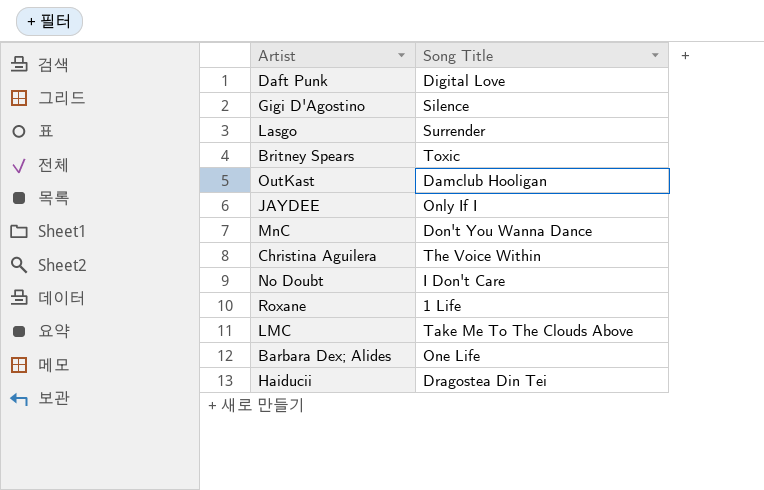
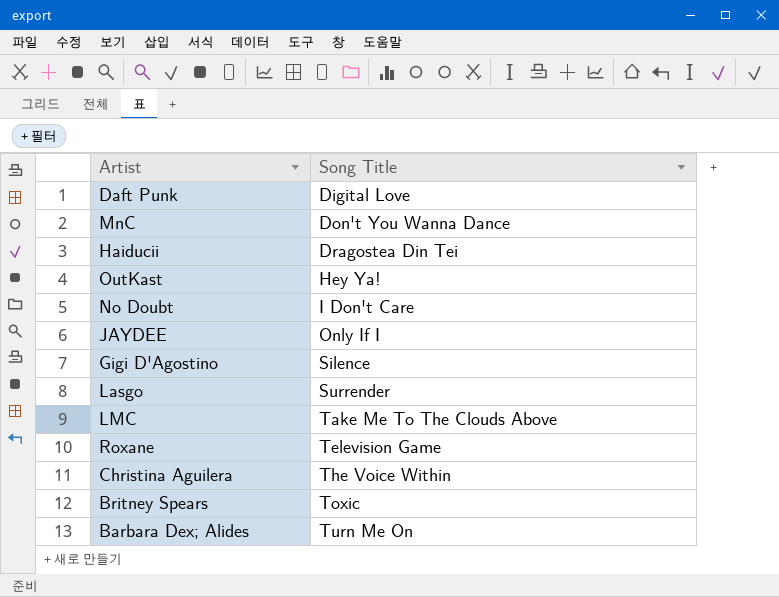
row order: none -> Song Title ascending
OutKast | Song Title: Damclub Hooligan -> Hey Ya!
Roxane | Song Title: 1 Life -> Television Game
Barbara Dex; Alides | Song Title: One Life -> Turn Me On

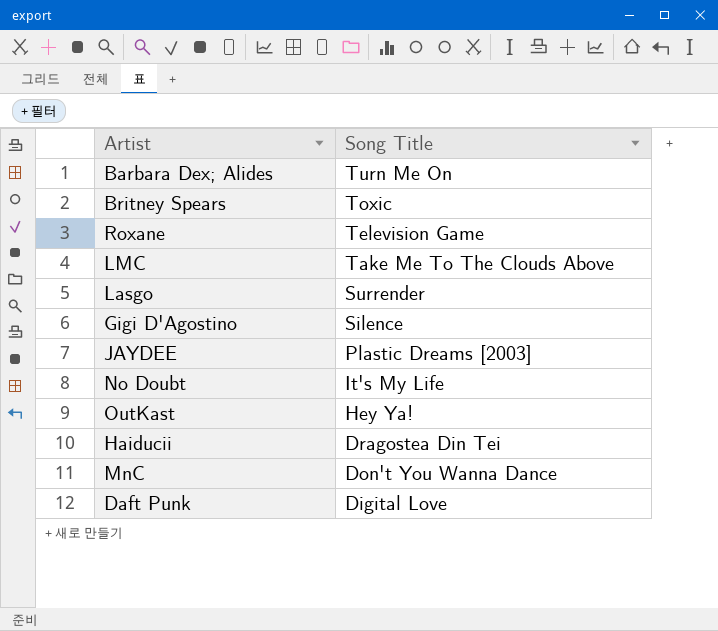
row order: Song Title ascending -> Song Title descending
row Christina Aguilera: The Voice Within -> none
JAYDEE | Song Title: Only If I -> Plastic Dreams [2003]
No Doubt | Song Title: I Don't Care -> It's My Life

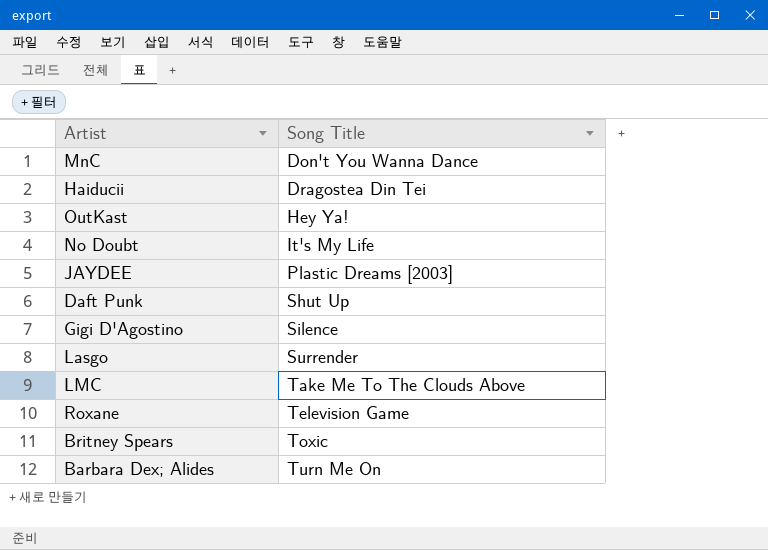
row order: Song Title descending -> Song Title ascending
Daft Punk | Song Title: Digital Love -> Shut Up

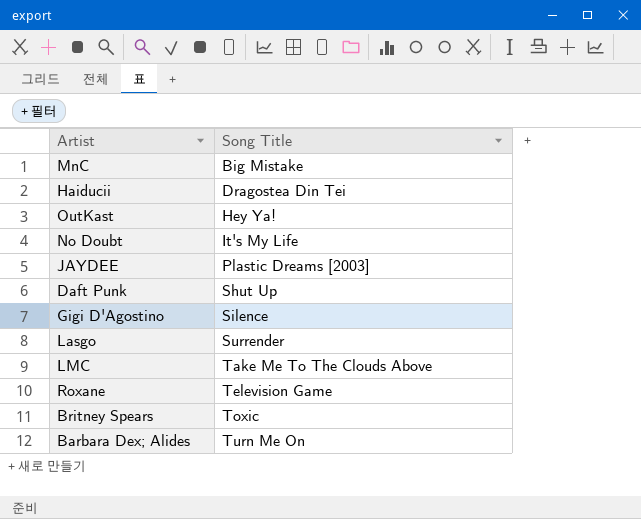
MnC | Song Title: Don't You Wanna Dance -> Big Mistake

